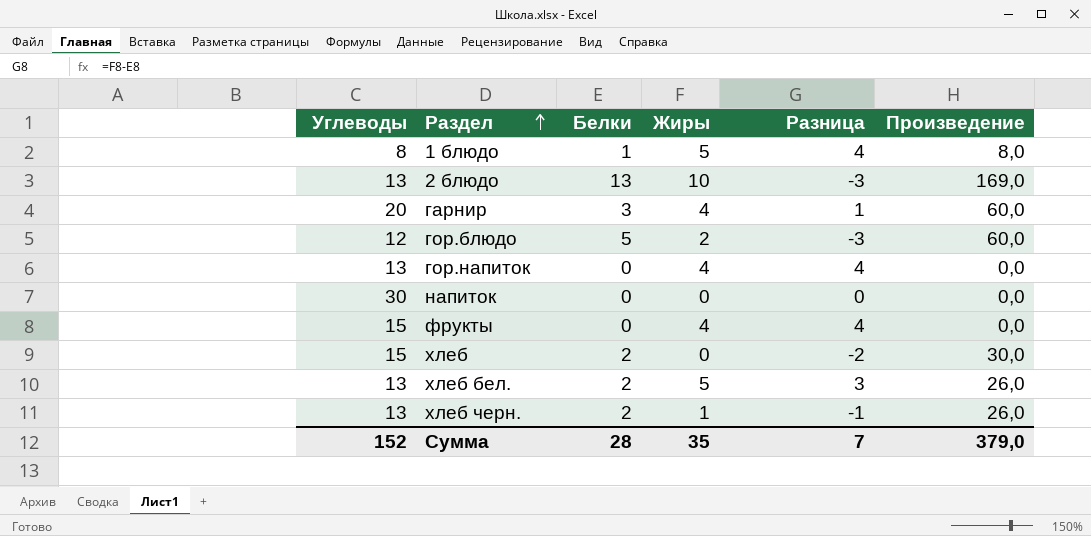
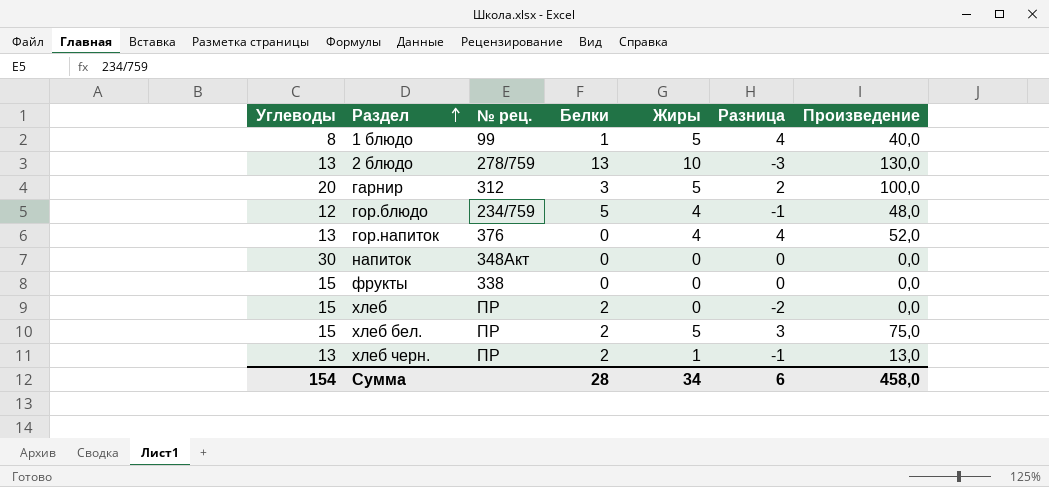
column № рец. | position: none -> 3
column Произведение | formula: [Углеводы] * [Белки] -> [Углеводы] * [Жиры]
гарнир | Жиры: 4 -> 5
гарнир | Разница: 1 -> 2
гор.блюдо | Жиры: 2 -> 4
гор.блюдо | Разница: -3 -> -1
фрукты | Жиры: 4 -> 0
фрукты | Разница: 4 -> 0
хлеб бел. | Углеводы: 13 -> 15
Сумма | Углеводы: 152 -> 154
Сумма | Жиры: 35 -> 34
Сумма | Разница: 7 -> 6
Сумма | Произведение: 379,0 -> 458,0

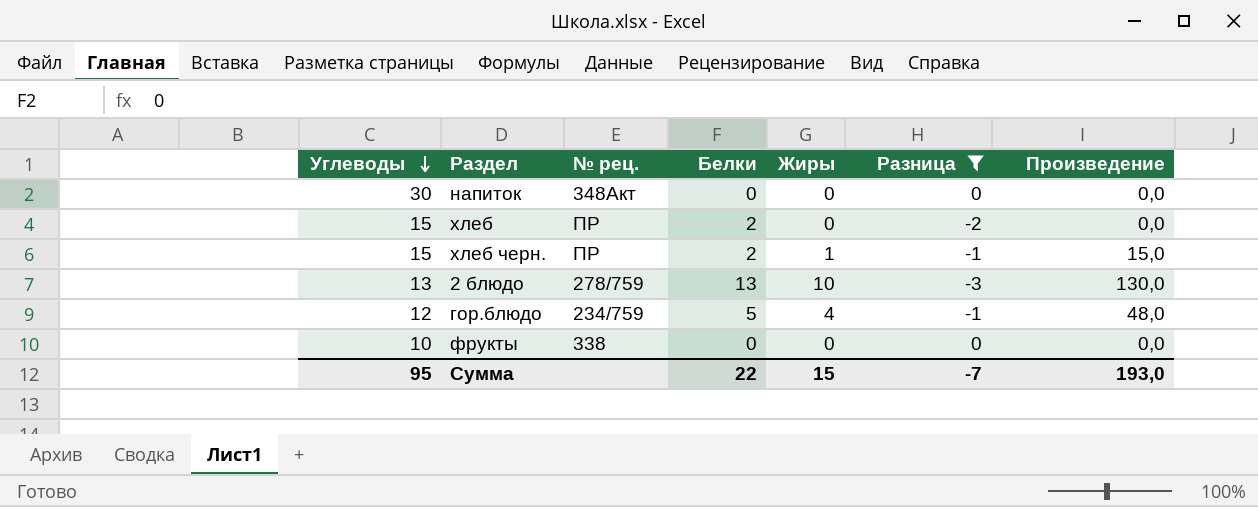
filter: none -> Разница <= 0
row order: Раздел ascending -> Углеводы descending
хлеб черн. | Углеводы: 13 -> 15
хлеб черн. | Произведение: 13,0 -> 15,0
фрукты | Углеводы: 15 -> 10
Сумма | Углеводы: 154 -> 95
Сумма | Белки: 28 -> 22
Сумма | Жиры: 34 -> 15
Сумма | Разница: 6 -> -7
Сумма | Произведение: 458,0 -> 193,0

